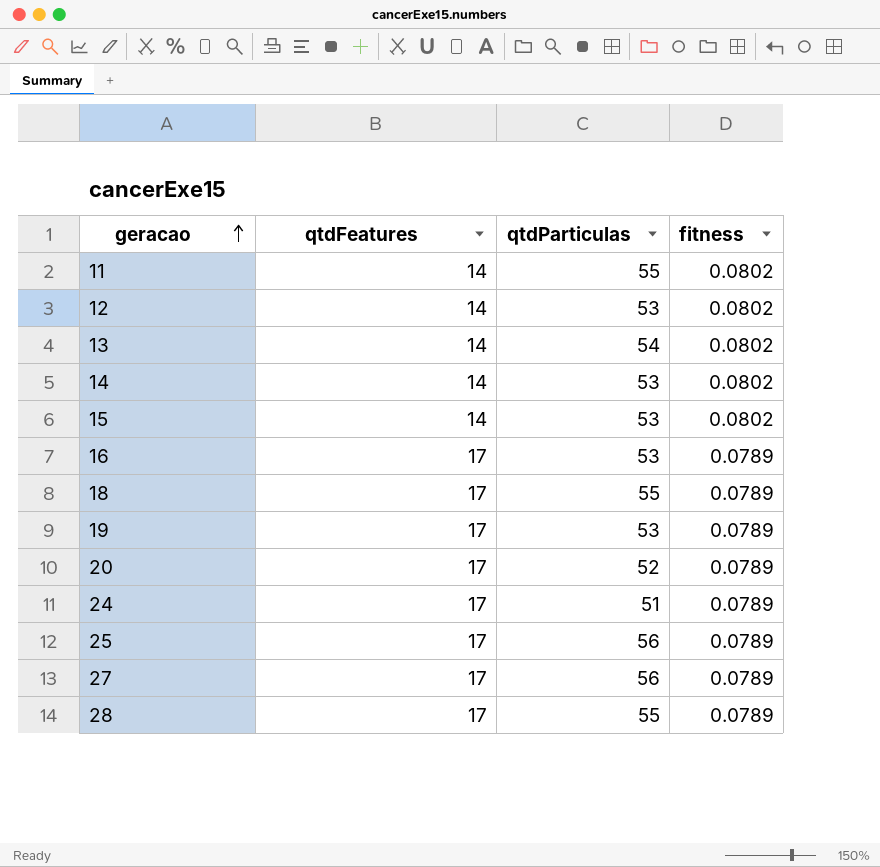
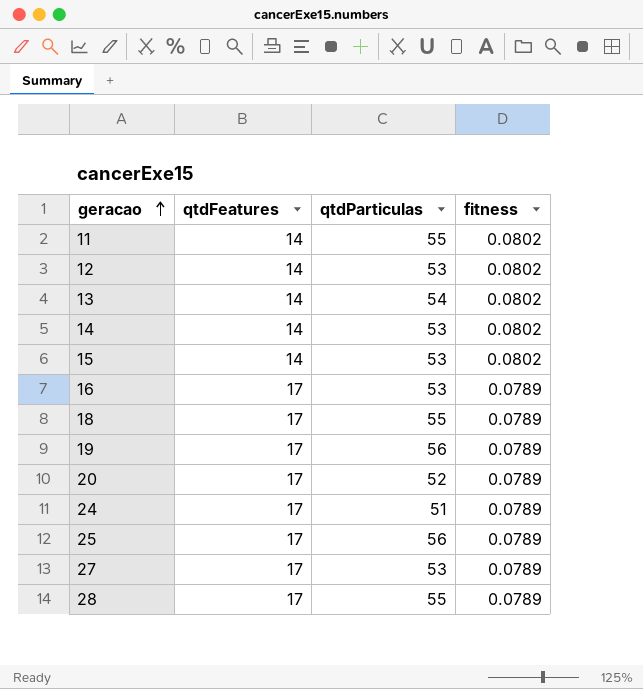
19 | qtdParticulas: 53 -> 56
27 | qtdParticulas: 56 -> 53

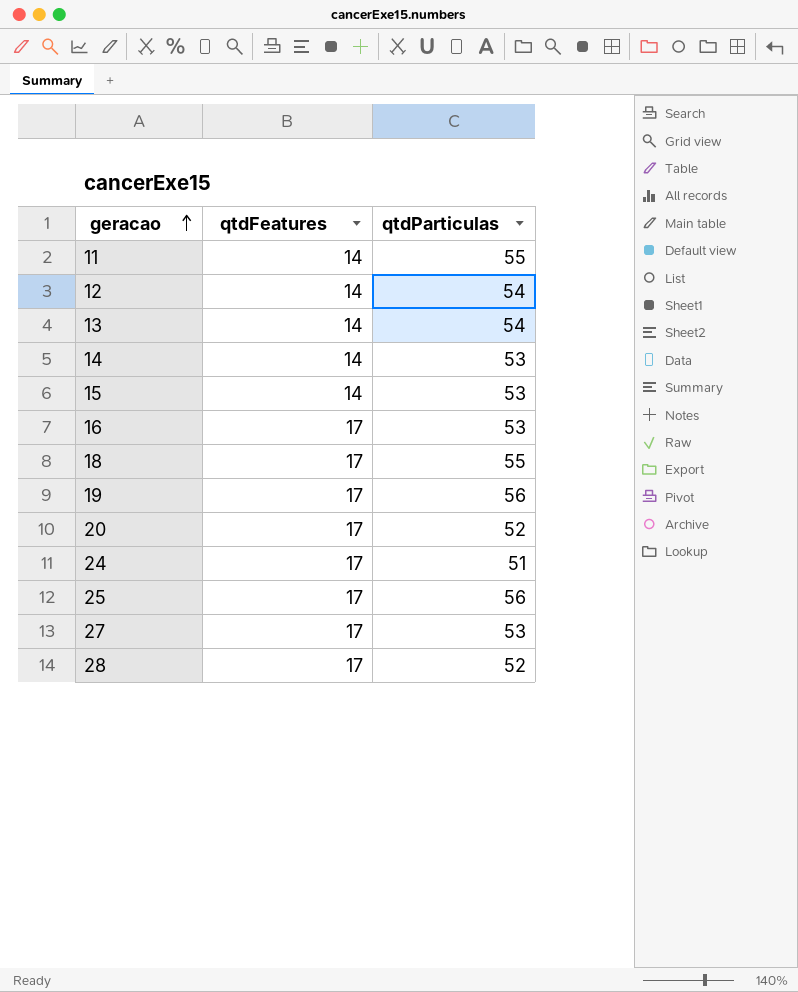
column fitness | position: 4 -> none
12 | qtdParticulas: 53 -> 54
28 | qtdParticulas: 55 -> 52

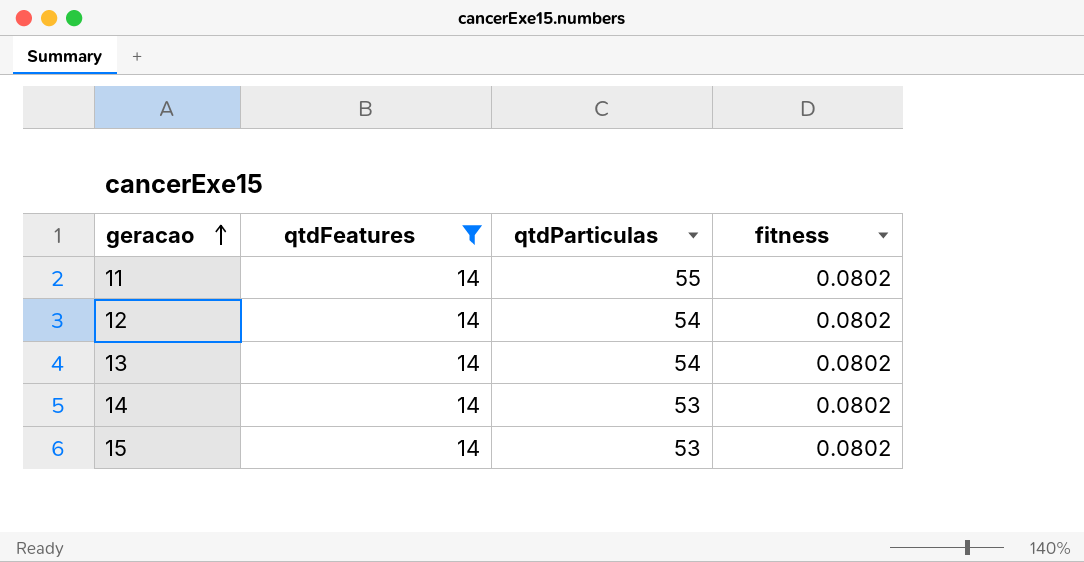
filter: none -> qtdFeatures = 14
column fitness | position: none -> 4

